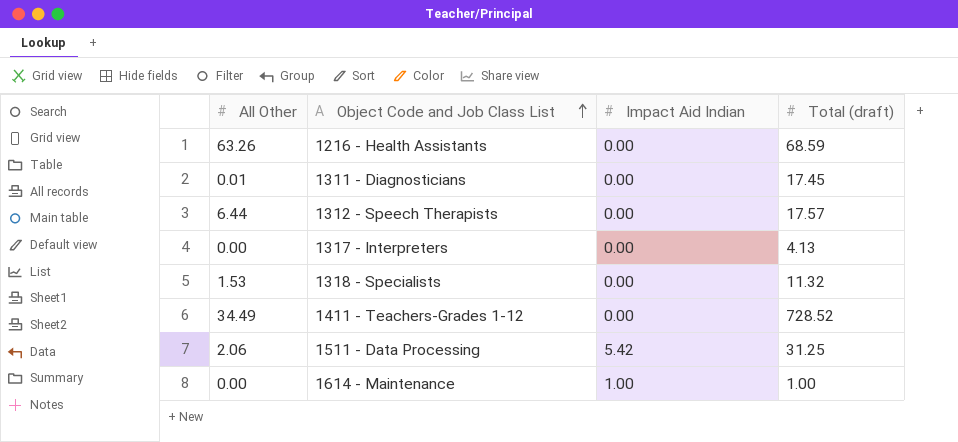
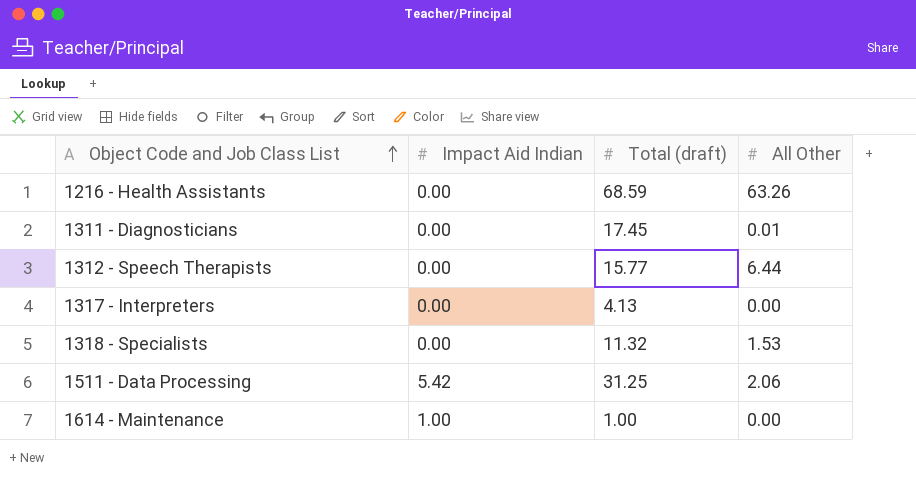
column All Other | position: 1 -> 4
row 1411 - Teachers-Grades 1-12: 34.49 | 0.00 | 728.52 -> none
1312 - Speech Therapists | Total (draft): 17.57 -> 15.77

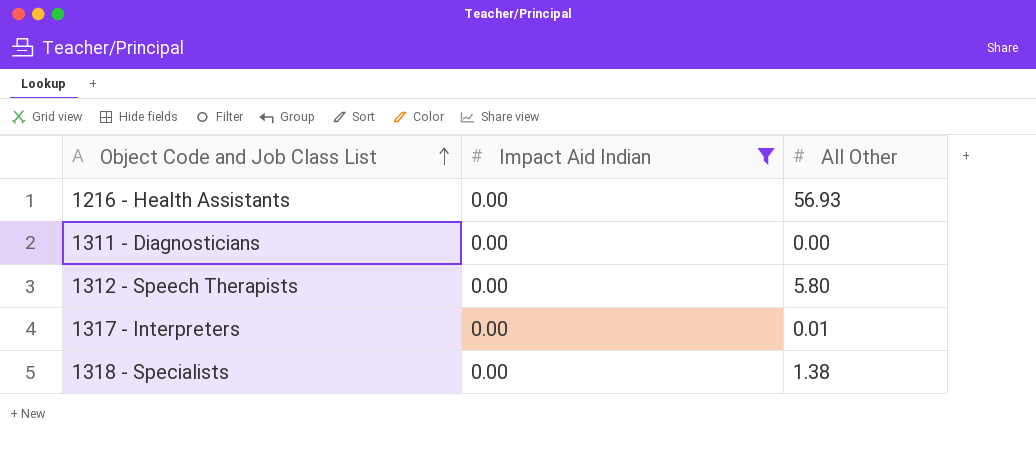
filter: none -> Impact Aid Indian = 0.00
column Total (draft) | position: 3 -> none
1216 - Health Assistants | All Other: 63.26 -> 56.93
1311 - Diagnosticians | All Other: 0.01 -> 0.00
1312 - Speech Therapists | All Other: 6.44 -> 5.80
1317 - Interpreters | All Other: 0.00 -> 0.01
1318 - Specialists | All Other: 1.53 -> 1.38

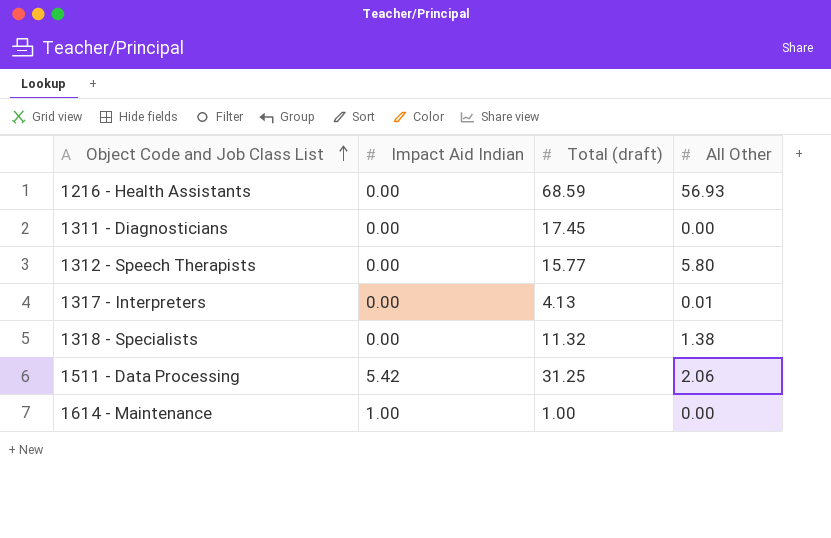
filter: Impact Aid Indian = 0.00 -> none
column Total (draft) | position: none -> 3

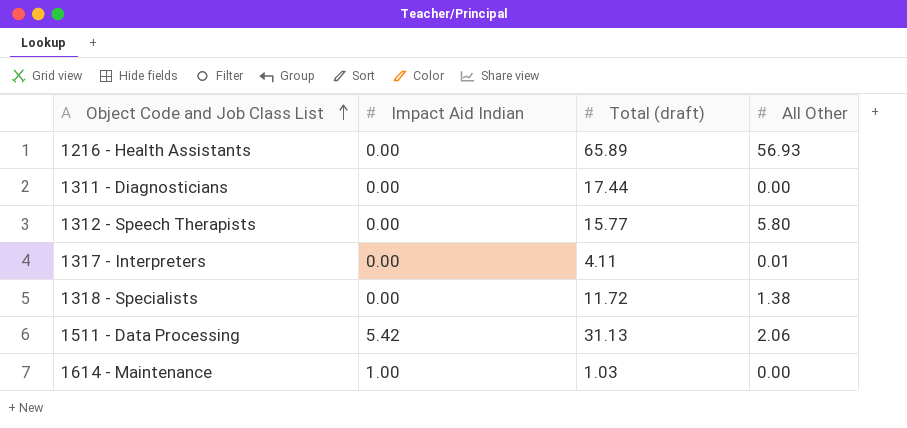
1216 - Health Assistants | Total (draft): 68.59 -> 65.89
1311 - Diagnosticians | Total (draft): 17.45 -> 17.44
1317 - Interpreters | Total (draft): 4.13 -> 4.11
1318 - Specialists | Total (draft): 11.32 -> 11.72
1511 - Data Processing | Total (draft): 31.25 -> 31.13
1614 - Maintenance | Total (draft): 1.00 -> 1.03

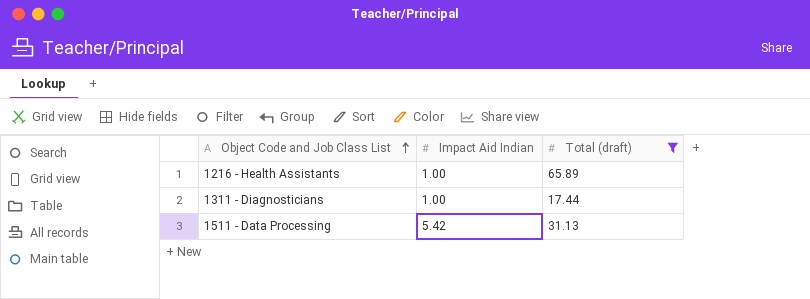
filter: none -> Total (draft) >= 17.44
column All Other | position: 4 -> none
1216 - Health Assistants | Impact Aid Indian: 0.00 -> 1.00
1311 - Diagnosticians | Impact Aid Indian: 0.00 -> 1.00

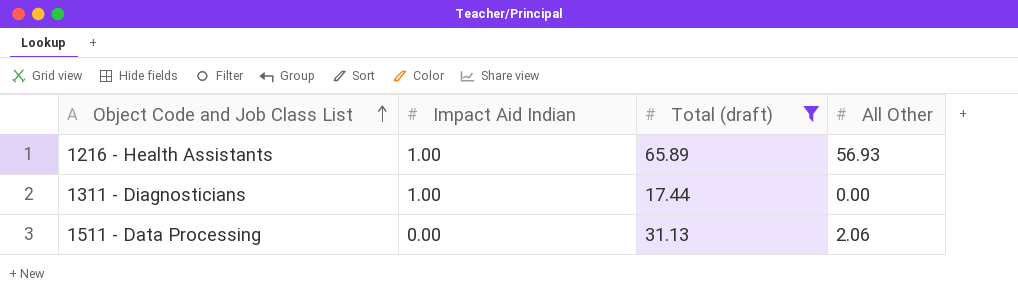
column All Other | position: none -> 4
1511 - Data Processing | Impact Aid Indian: 5.42 -> 0.00

